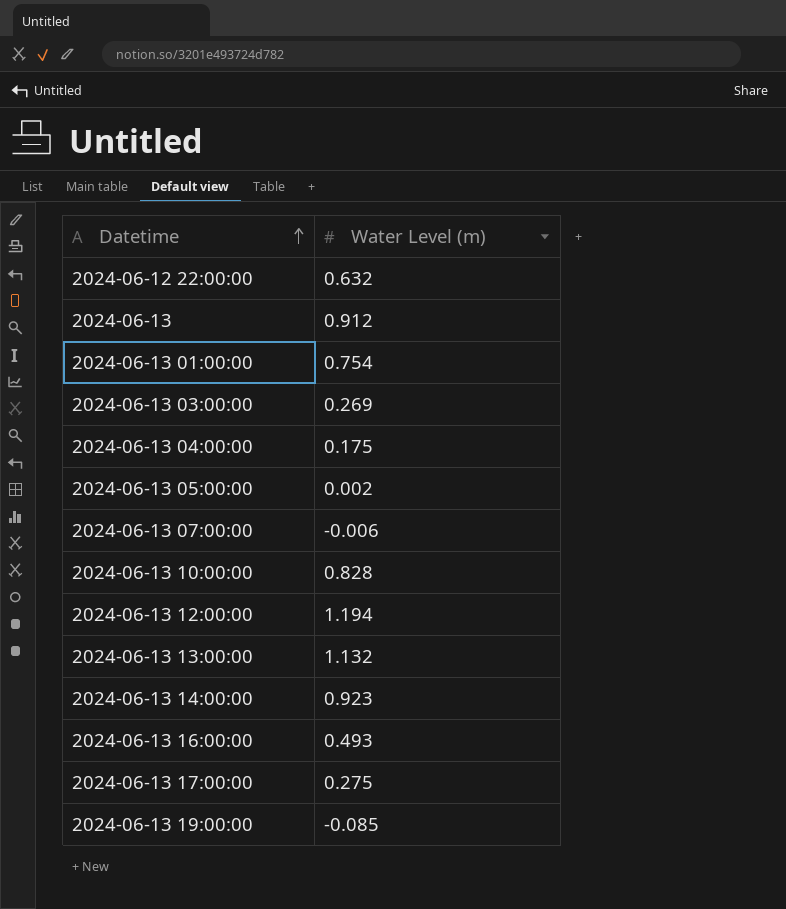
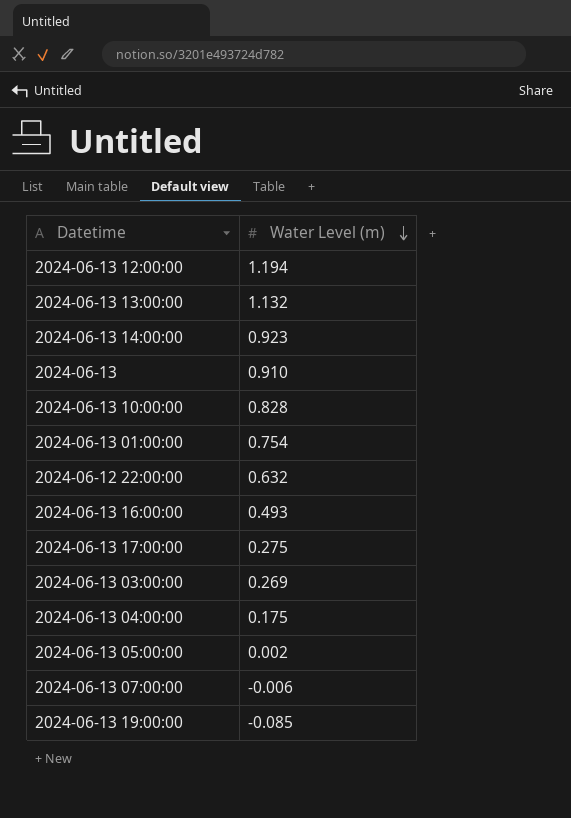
row order: Datetime ascending -> Water Level (m) descending
2024-06-13 | Water Level (m): 0.912 -> 0.910

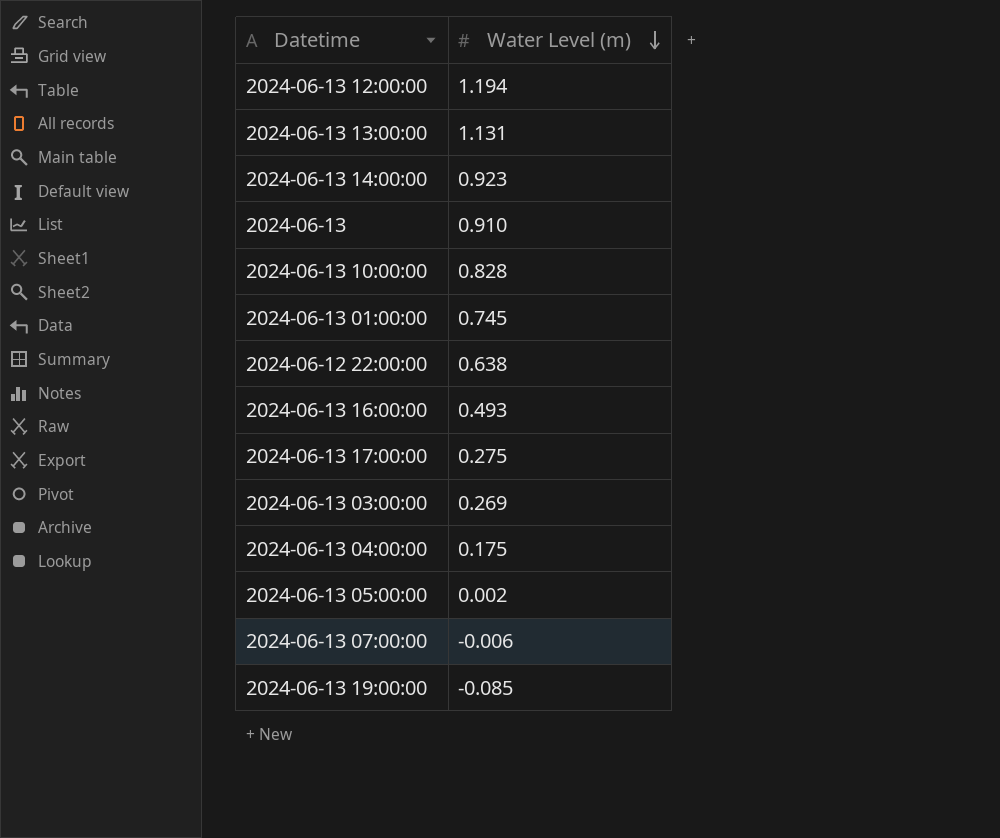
2024-06-13 13:00:00 | Water Level (m): 1.132 -> 1.131
2024-06-13 01:00:00 | Water Level (m): 0.754 -> 0.745
2024-06-12 22:00:00 | Water Level (m): 0.632 -> 0.638

